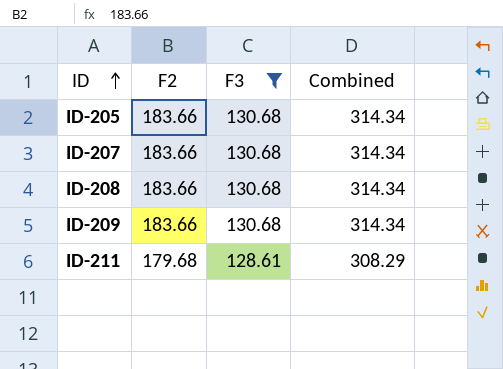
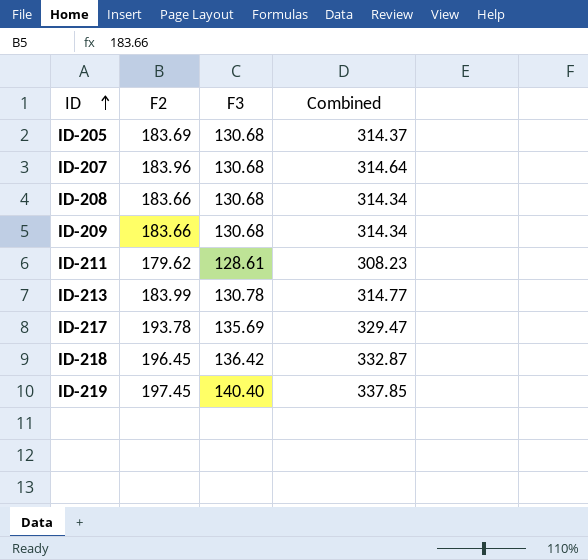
filter: F3 <= 130.68 -> none
ID-205 | F2: 183.66 -> 183.69
ID-205 | Combined: 314.34 -> 314.37
ID-207 | F2: 183.66 -> 183.96
ID-207 | Combined: 314.34 -> 314.64
ID-211 | F2: 179.68 -> 179.62
ID-211 | Combined: 308.29 -> 308.23

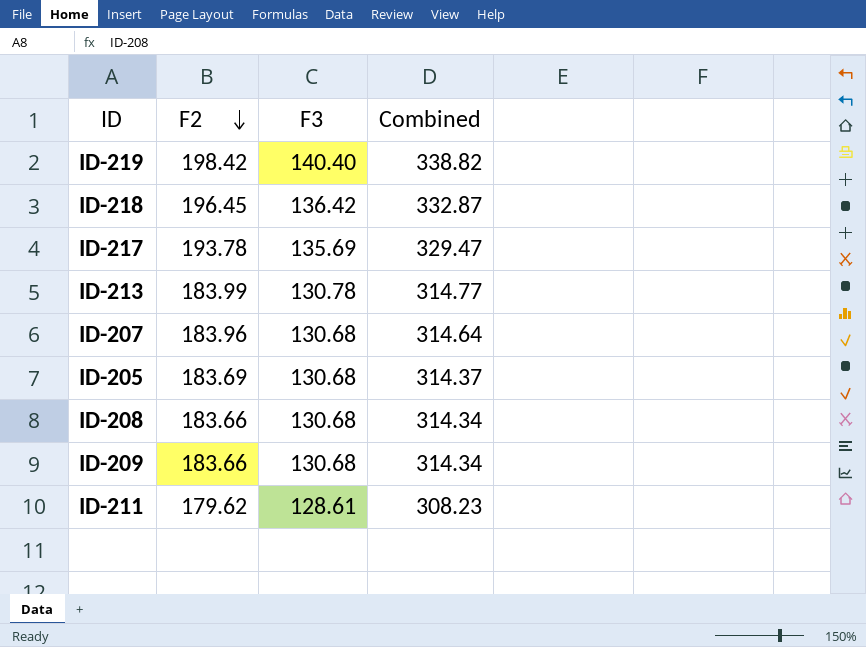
row order: ID ascending -> F2 descending
ID-219 | F2: 197.45 -> 198.42
ID-219 | Combined: 337.85 -> 338.82

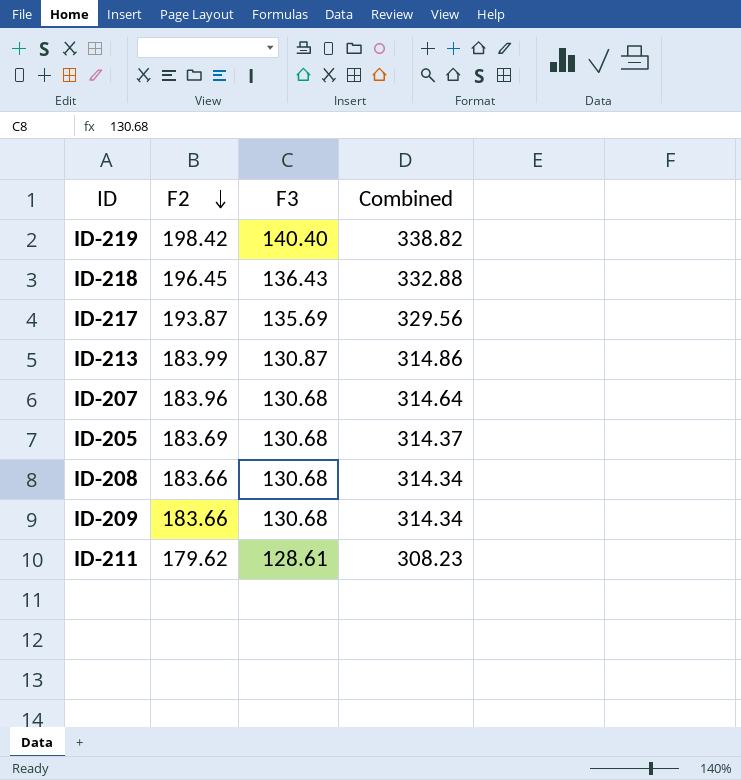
ID-218 | F3: 136.42 -> 136.43
ID-218 | Combined: 332.87 -> 332.88
ID-217 | F2: 193.78 -> 193.87
ID-217 | Combined: 329.47 -> 329.56
ID-213 | F3: 130.78 -> 130.87
ID-213 | Combined: 314.77 -> 314.86

